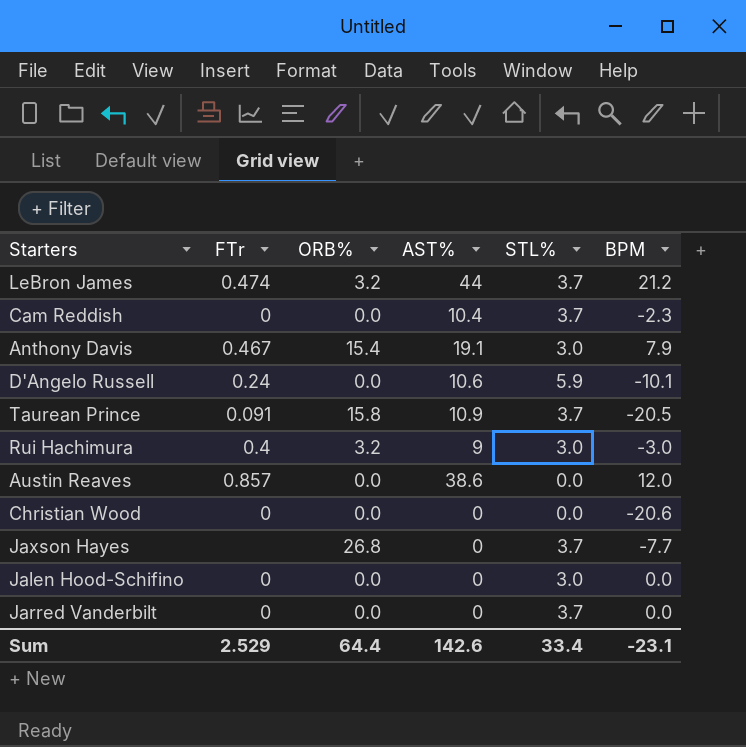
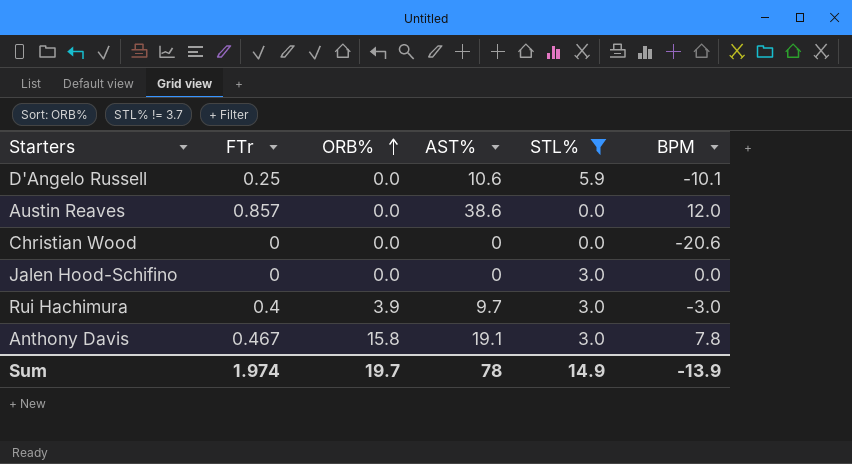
filter: none -> STL% != 3.7
row order: none -> ORB% ascending
D'Angelo Russell | FTr: 0.24 -> 0.25
Rui Hachimura | ORB%: 3.2 -> 3.9
Rui Hachimura | AST%: 9 -> 9.7
Anthony Davis | ORB%: 15.4 -> 15.8
Anthony Davis | BPM: 7.9 -> 7.8
Sum | FTr: 2.529 -> 1.974
Sum | ORB%: 64.4 -> 19.7
Sum | AST%: 142.6 -> 78
Sum | STL%: 33.4 -> 14.9
Sum | BPM: -23.1 -> -13.9

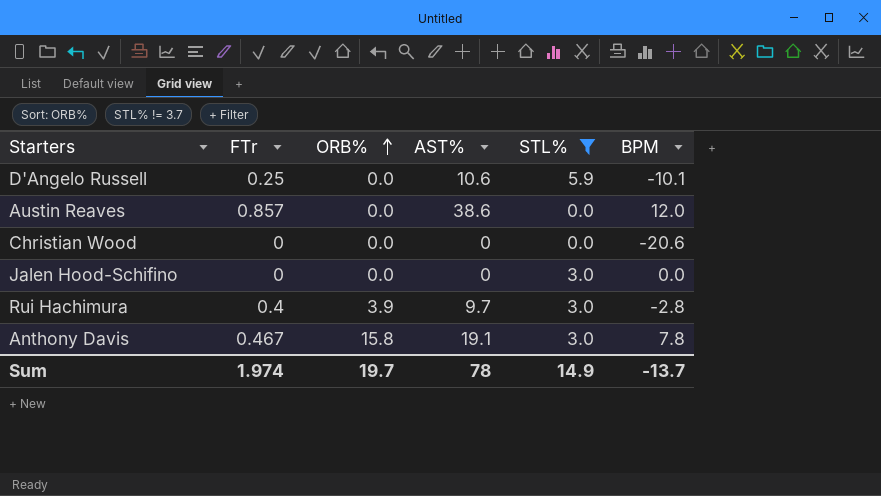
Rui Hachimura | BPM: -3.0 -> -2.8
Sum | BPM: -13.9 -> -13.7

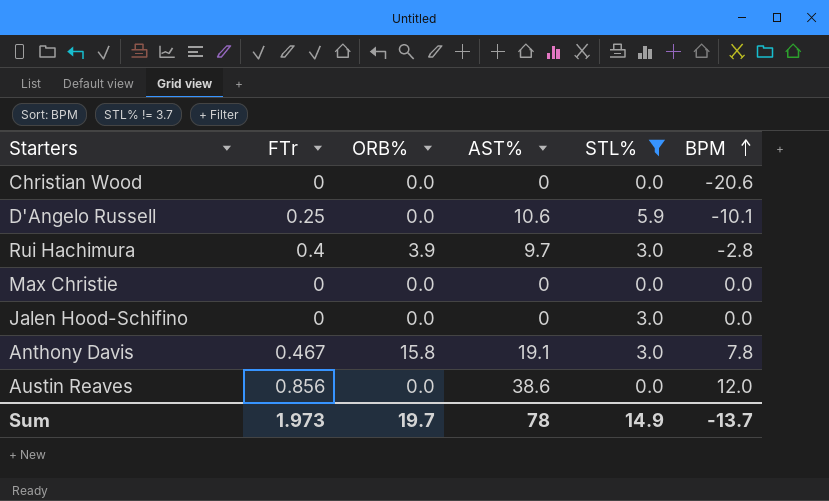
row order: ORB% ascending -> BPM ascending
row Max Christie: none -> 0 | 0.0 | 0 | 0.0 | 0.0
Austin Reaves | FTr: 0.857 -> 0.856
Sum | FTr: 1.974 -> 1.973

